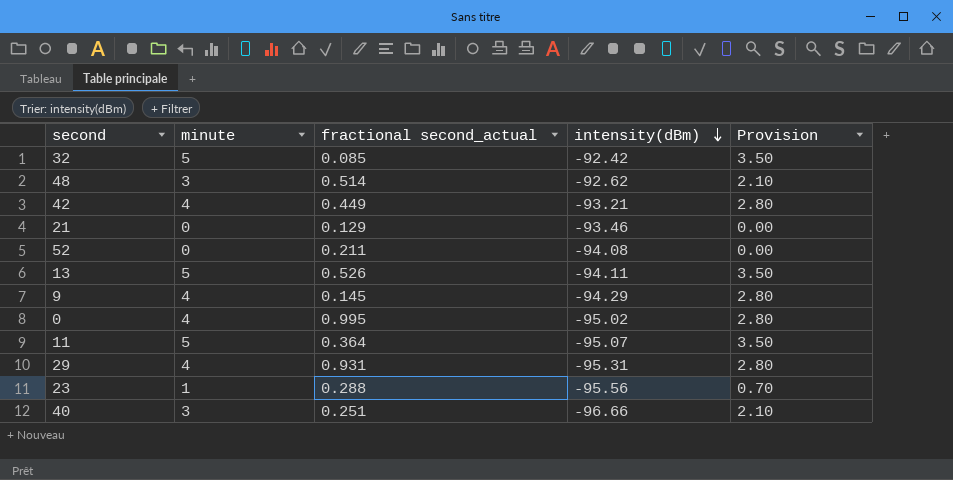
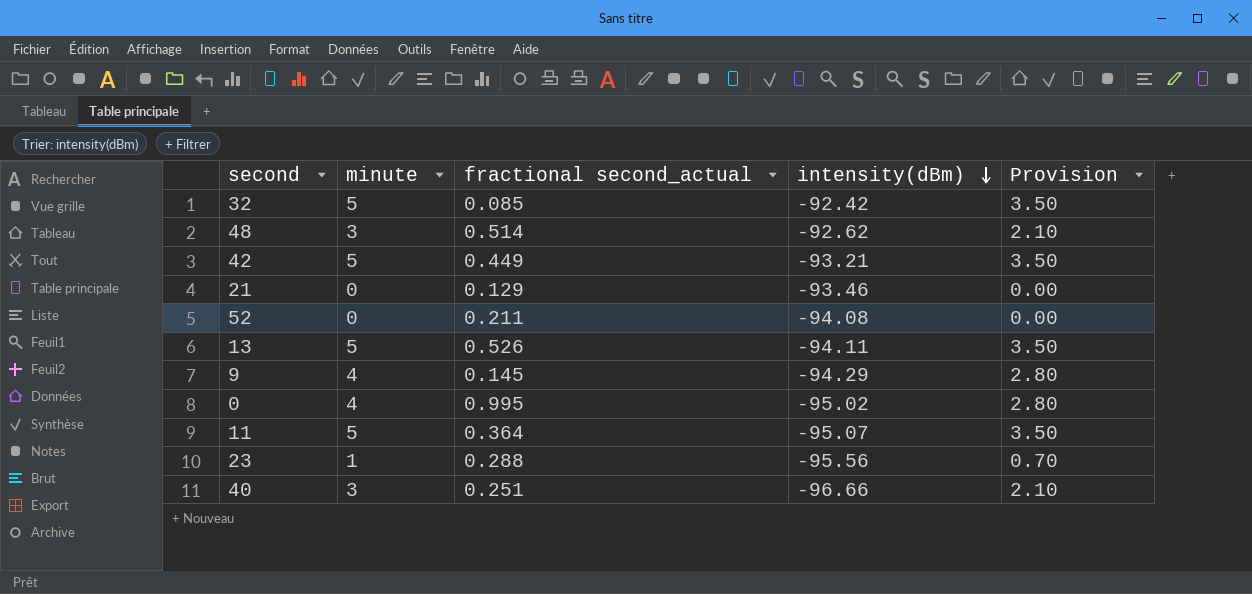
row 29: 4 | 0.931 | -95.31 | 2.80 -> none
42 | minute: 4 -> 5
42 | Provision: 2.80 -> 3.50

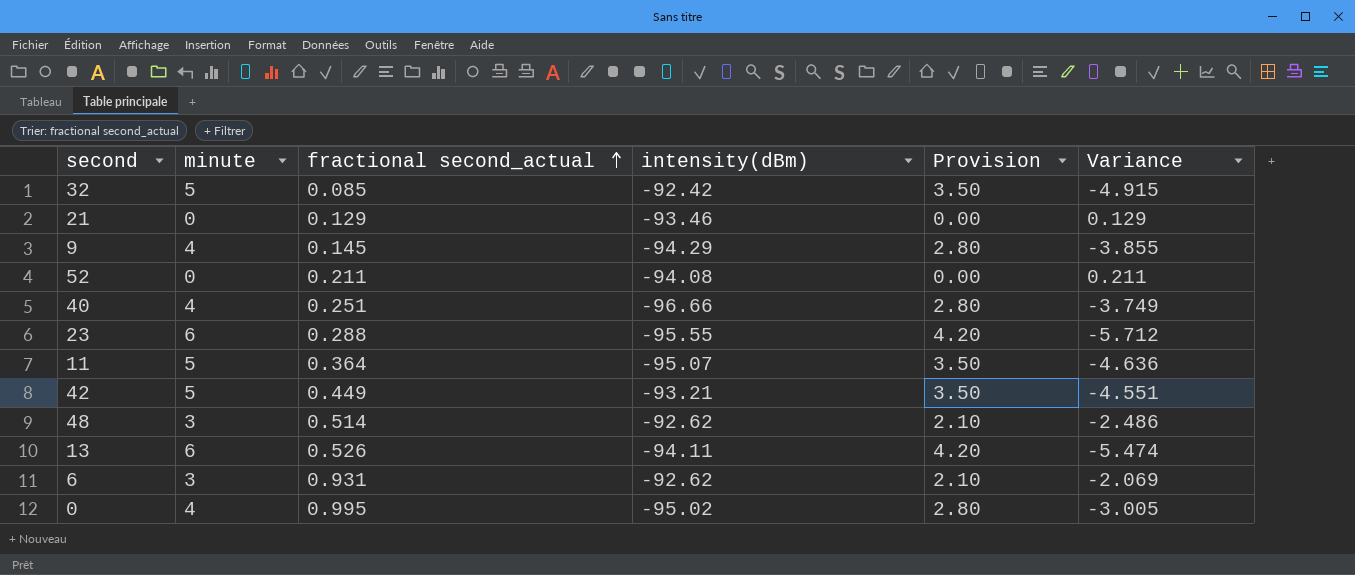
row order: intensity(dBm) descending -> fractional second_actual ascending
column Variance | formula: none -> [fractional second_actual] - [minute]
40 | minute: 3 -> 4
40 | Provision: 2.10 -> 2.80
23 | minute: 1 -> 6
23 | intensity(dBm): -95.56 -> -95.55
23 | Provision: 0.70 -> 4.20
13 | minute: 5 -> 6
13 | Provision: 3.50 -> 4.20
row 6: none -> 3 | 0.931 | -92.62 | 2.10 | -2.069

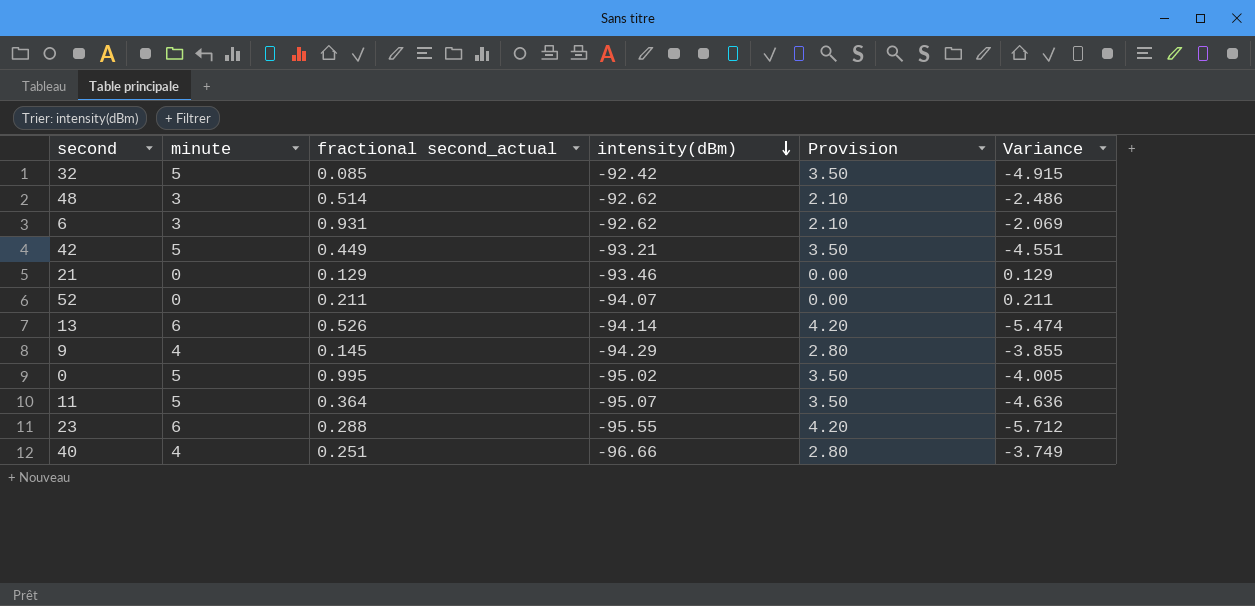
row order: fractional second_actual ascending -> intensity(dBm) descending
52 | intensity(dBm): -94.08 -> -94.07
13 | intensity(dBm): -94.11 -> -94.14
0 | minute: 4 -> 5
0 | Provision: 2.80 -> 3.50
0 | Variance: -3.005 -> -4.005

